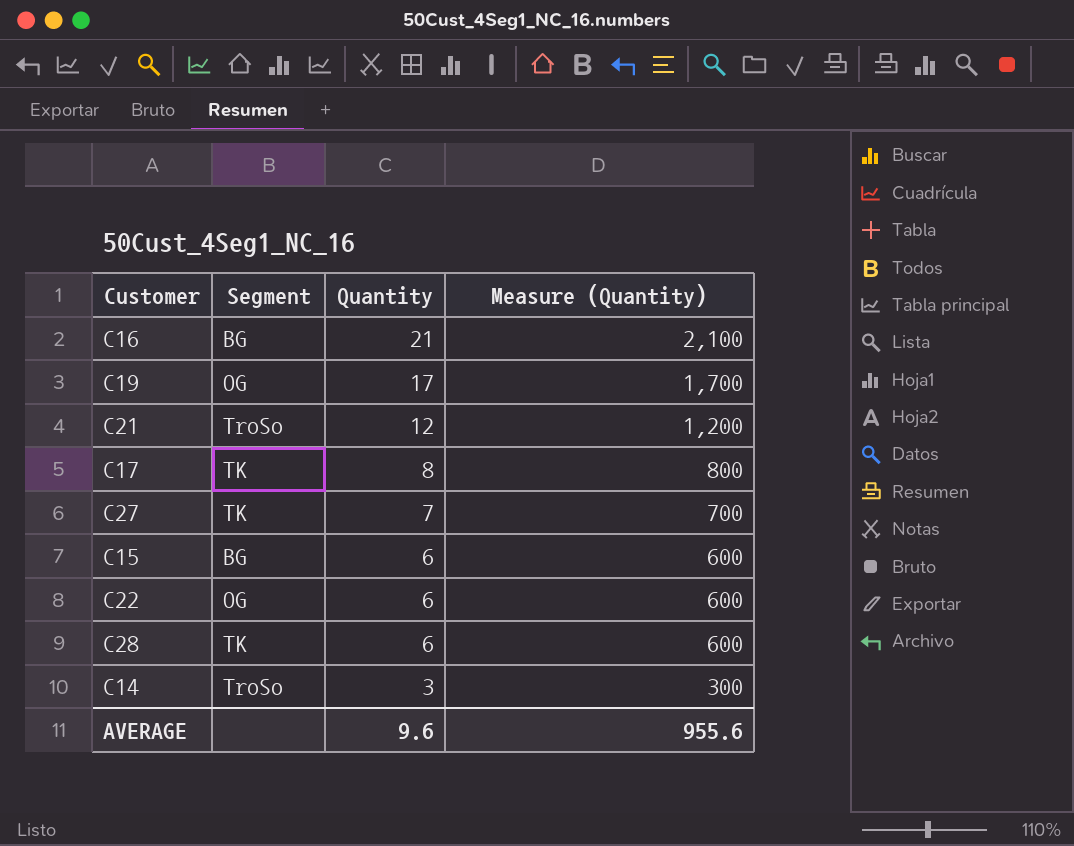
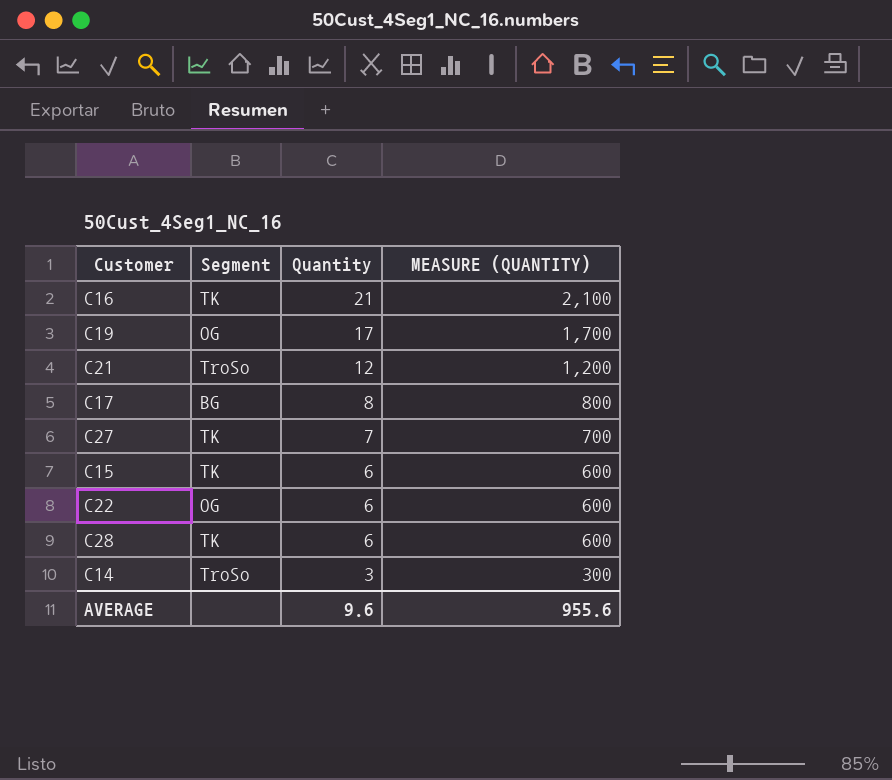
column name: Measure (Quantity) -> MEASURE (QUANTITY)
C16 | Segment: BG -> TK
C17 | Segment: TK -> BG
C15 | Segment: BG -> TK

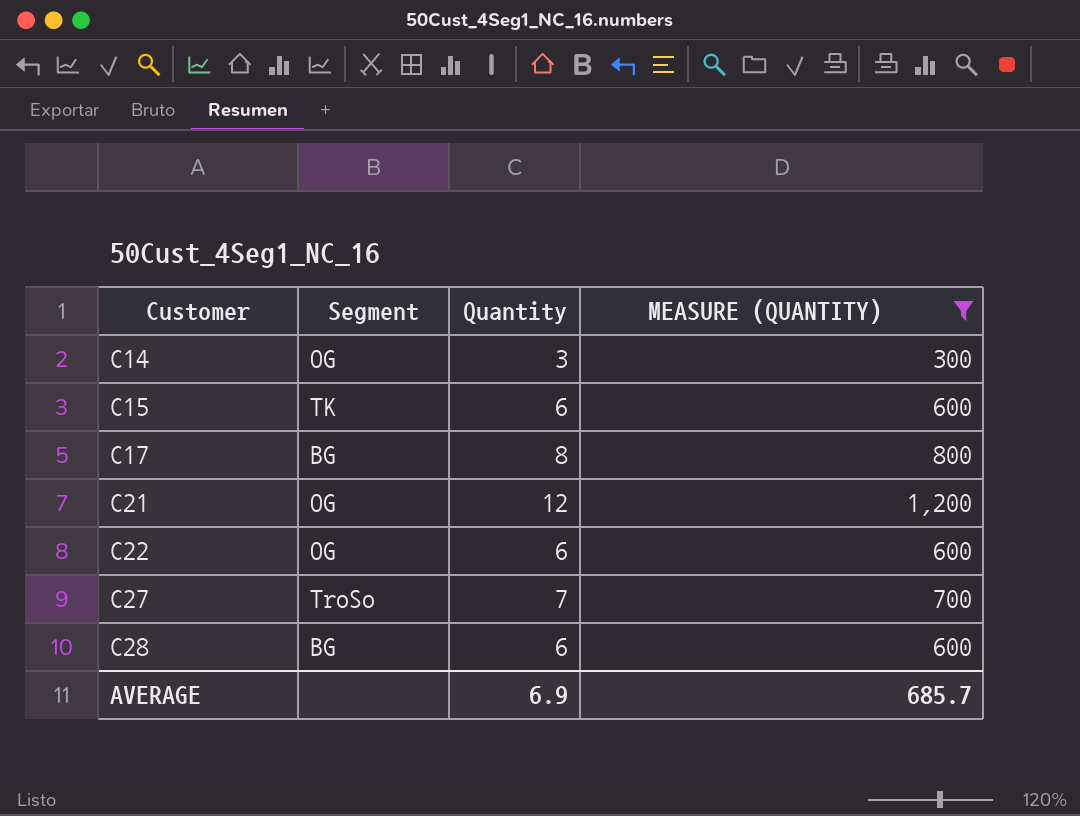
filter: none -> MEASURE (QUANTITY) <= 1,200
row order: Quantity descending -> Customer ascending
C14 | Segment: TroSo -> OG
C21 | Segment: TroSo -> OG
C27 | Segment: TK -> TroSo
C28 | Segment: TK -> BG
AVERAGE | Quantity: 9.6 -> 6.9
AVERAGE | MEASURE (QUANTITY): 955.6 -> 685.7

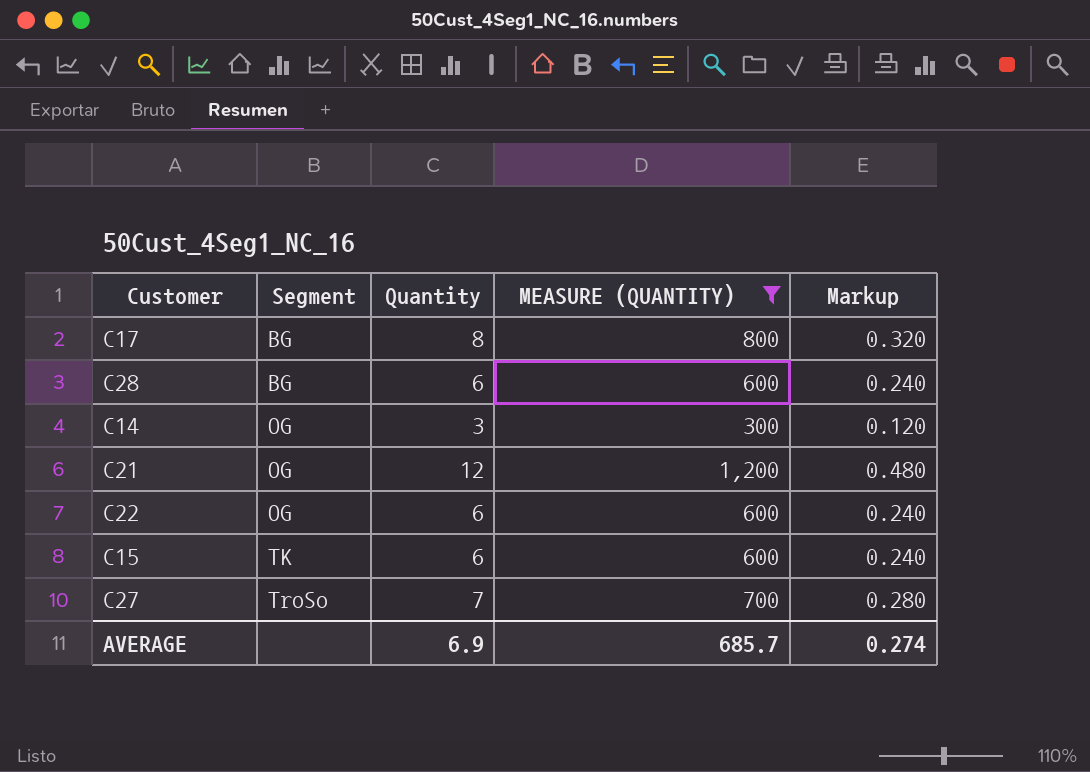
row order: Customer ascending -> Segment ascending
column Markup | formula: none -> [Quantity] * 0.04

